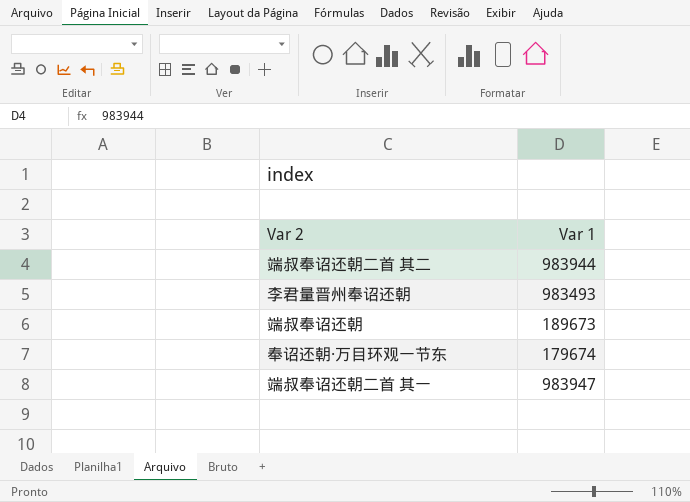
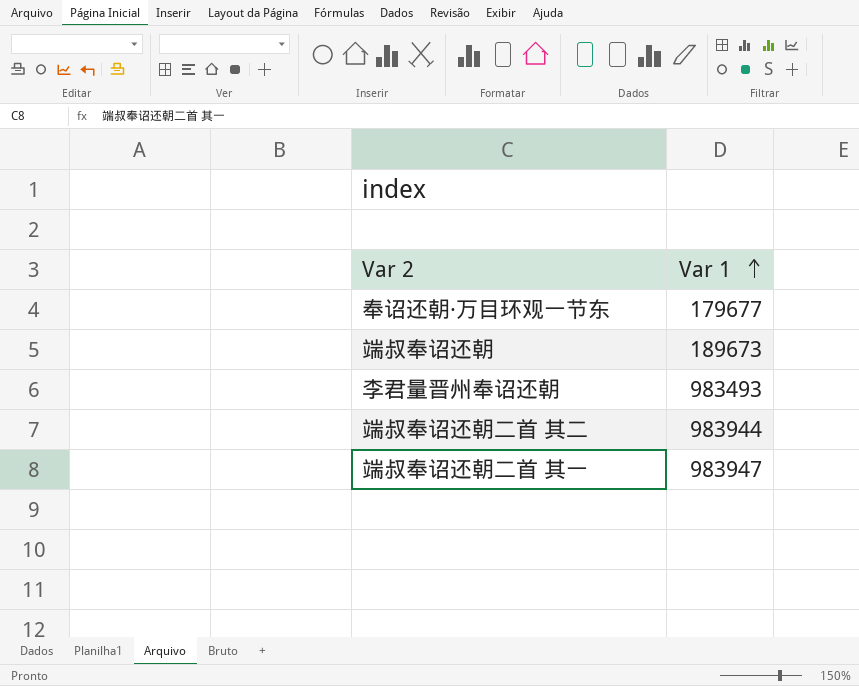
row order: none -> Var 1 ascending
奉诏还朝·万目环观一节东 | Var 1: 179674 -> 179677

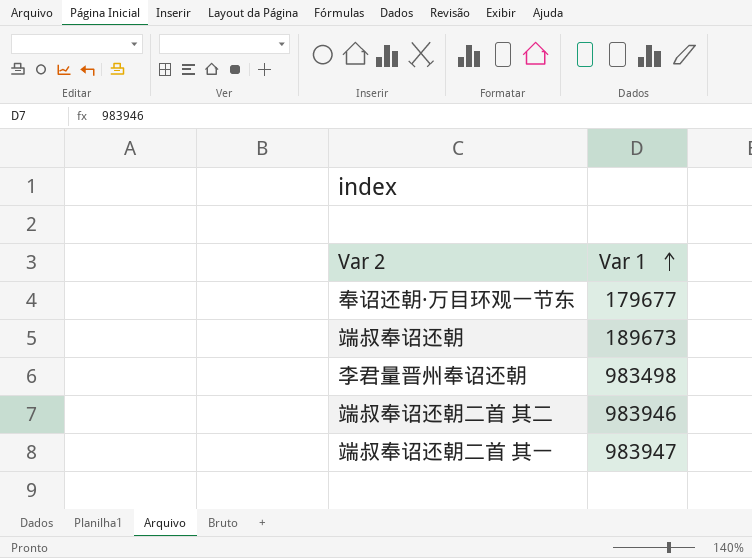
李君量晋州奉诏还朝 | Var 1: 983493 -> 983498
端叔奉诏还朝二首 其二 | Var 1: 983944 -> 983946

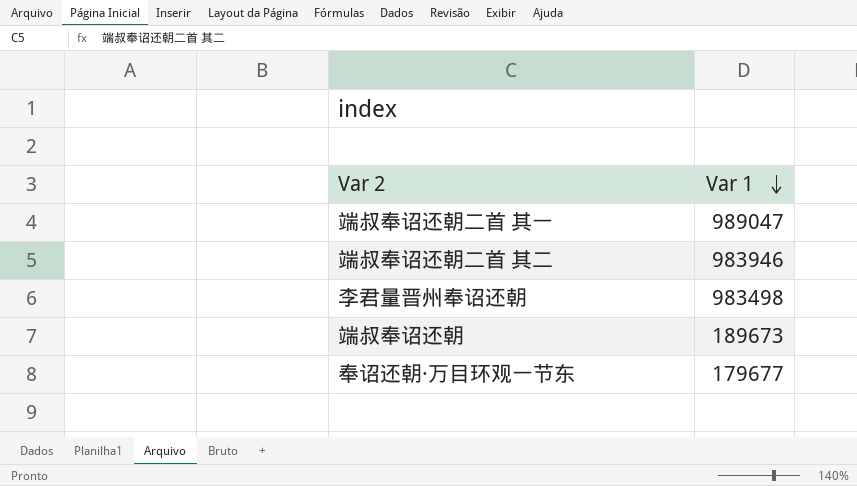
row order: Var 1 ascending -> Var 1 descending
端叔奉诏还朝二首 其一 | Var 1: 983947 -> 989047

